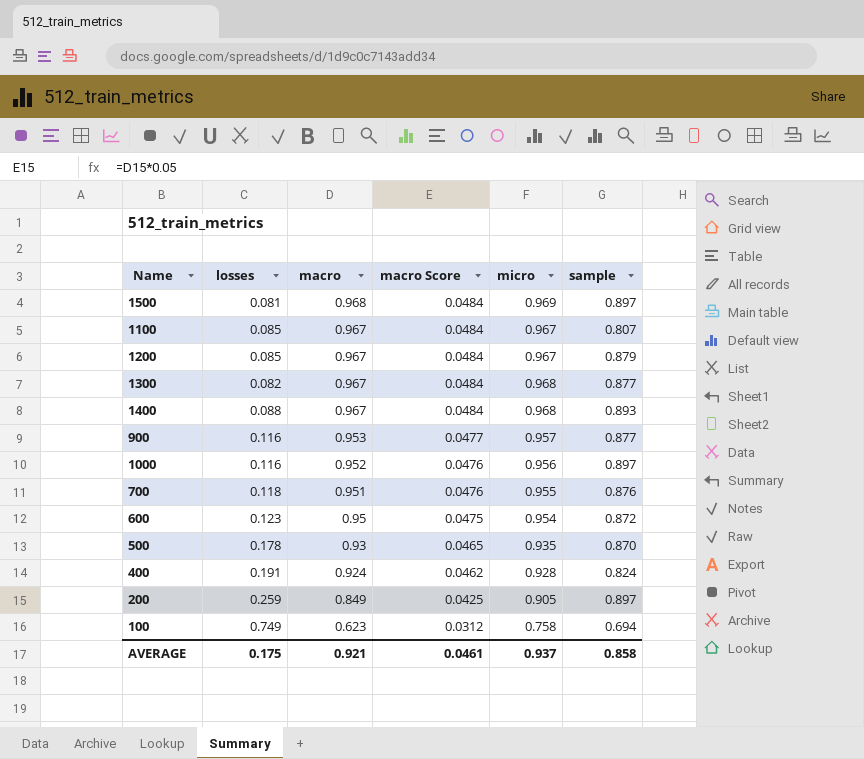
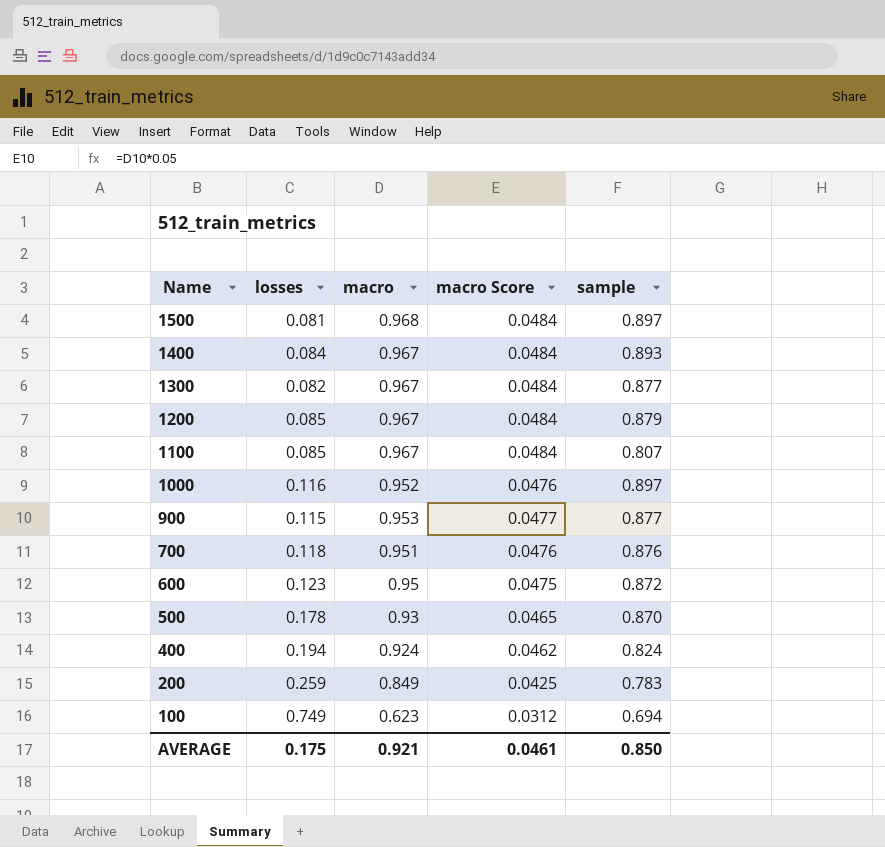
row order: macro descending -> Name descending
column micro | position: 5 -> none
1400 | losses: 0.088 -> 0.084
900 | losses: 0.116 -> 0.115
400 | losses: 0.191 -> 0.194
200 | sample: 0.897 -> 0.783
AVERAGE | sample: 0.858 -> 0.850

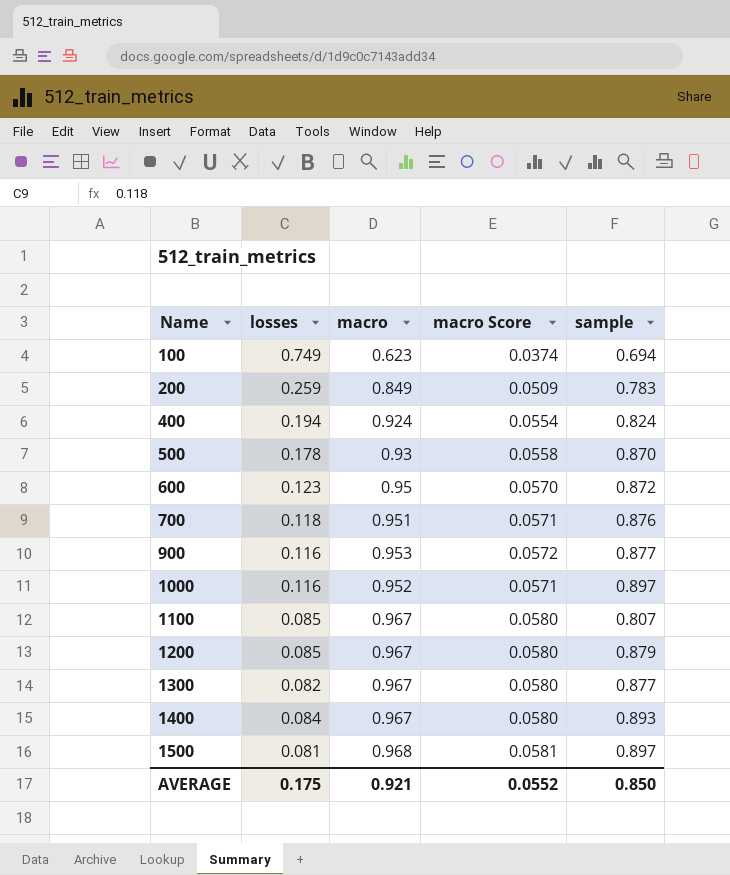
row order: Name descending -> Name ascending
column macro Score | formula: [macro] * 0.05 -> [macro] * 0.06
900 | losses: 0.115 -> 0.116
AVERAGE | macro Score: 0.0461 -> 0.0552

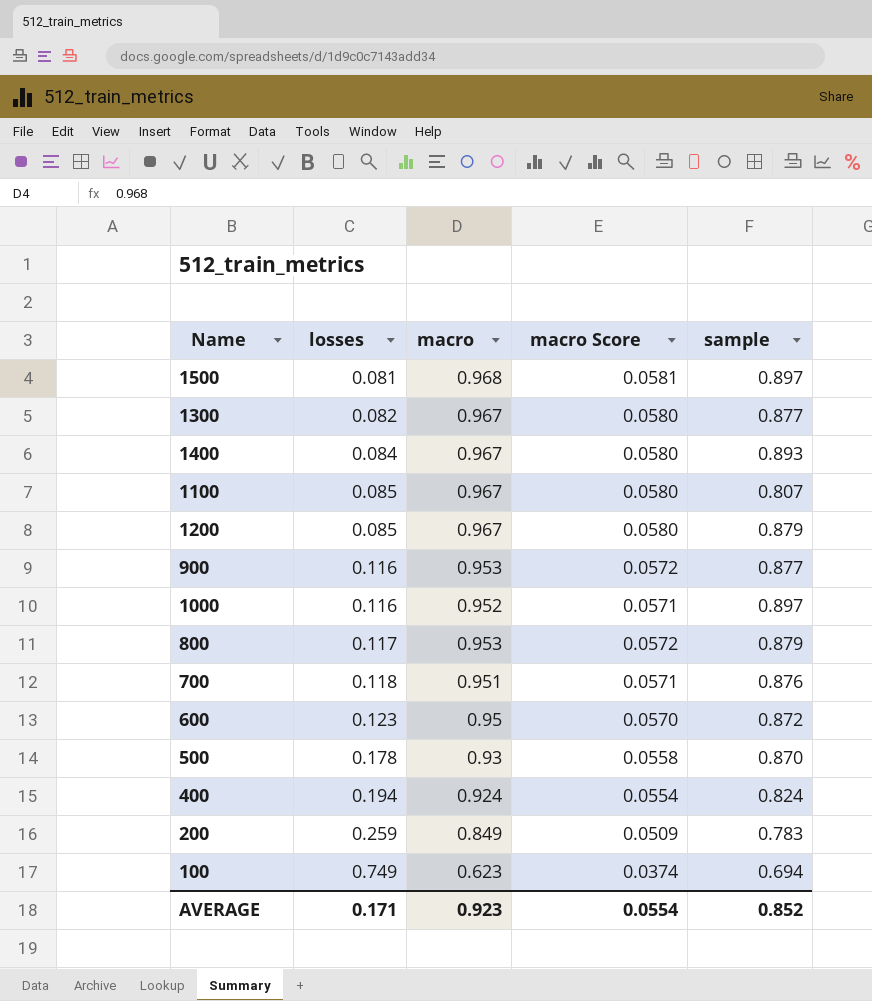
row order: Name ascending -> losses ascending
row 800: none -> 0.117 | 0.953 | 0.0572 | 0.879
AVERAGE | losses: 0.175 -> 0.171
AVERAGE | macro: 0.921 -> 0.923
AVERAGE | macro Score: 0.0552 -> 0.0554
AVERAGE | sample: 0.850 -> 0.852

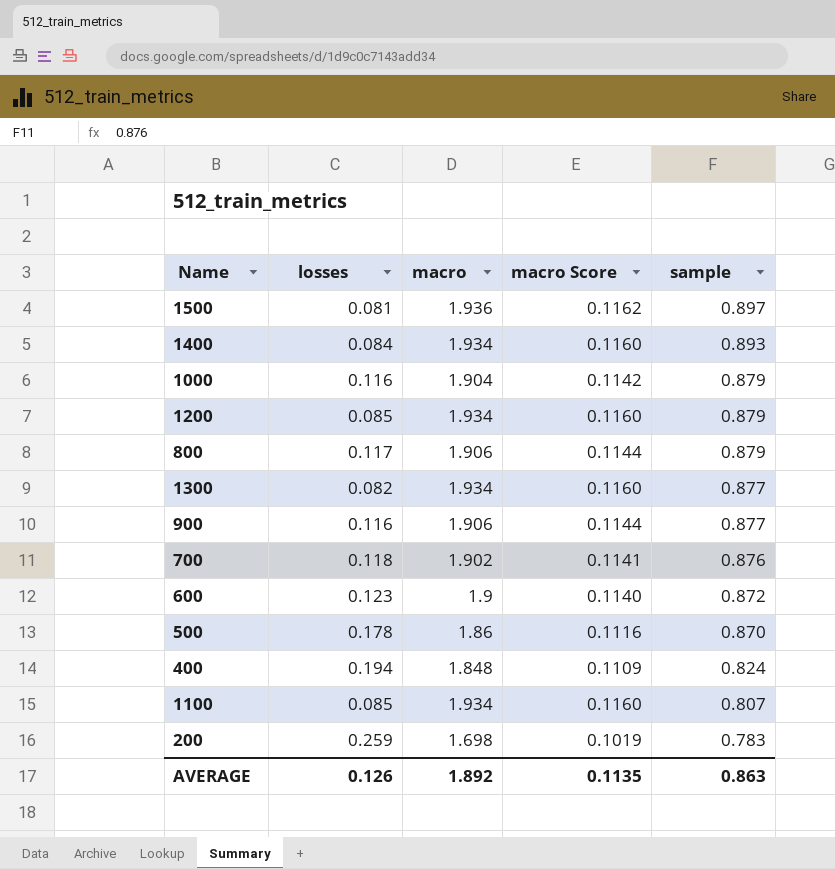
row order: losses ascending -> sample descending
row 100: 0.749 | 0.623 | 0.0374 | 0.694 -> none
1500 | macro: 0.968 -> 1.936
1500 | macro Score: 0.0581 -> 0.1162
1400 | macro: 0.967 -> 1.934
1400 | macro Score: 0.0580 -> 0.1160
1000 | macro: 0.952 -> 1.904
1000 | macro Score: 0.0571 -> 0.1142
1000 | sample: 0.897 -> 0.879
1200 | macro: 0.967 -> 1.934
1200 | macro Score: 0.0580 -> 0.1160
800 | macro: 0.953 -> 1.906
800 | macro Score: 0.0572 -> 0.1144
1300 | macro: 0.967 -> 1.934
1300 | macro Score: 0.0580 -> 0.1160
900 | macro: 0.953 -> 1.906
900 | macro Score: 0.0572 -> 0.1144
700 | macro: 0.951 -> 1.902
700 | macro Score: 0.0571 -> 0.1141
600 | macro: 0.95 -> 1.9
600 | macro Score: 0.0570 -> 0.1140
500 | macro: 0.93 -> 1.86
500 | macro Score: 0.0558 -> 0.1116
400 | macro: 0.924 -> 1.848
400 | macro Score: 0.0554 -> 0.1109
1100 | macro: 0.967 -> 1.934
1100 | macro Score: 0.0580 -> 0.1160
200 | macro: 0.849 -> 1.698
200 | macro Score: 0.0509 -> 0.1019
AVERAGE | losses: 0.171 -> 0.126
AVERAGE | macro: 0.923 -> 1.892
AVERAGE | macro Score: 0.0554 -> 0.1135
AVERAGE | sample: 0.852 -> 0.863

